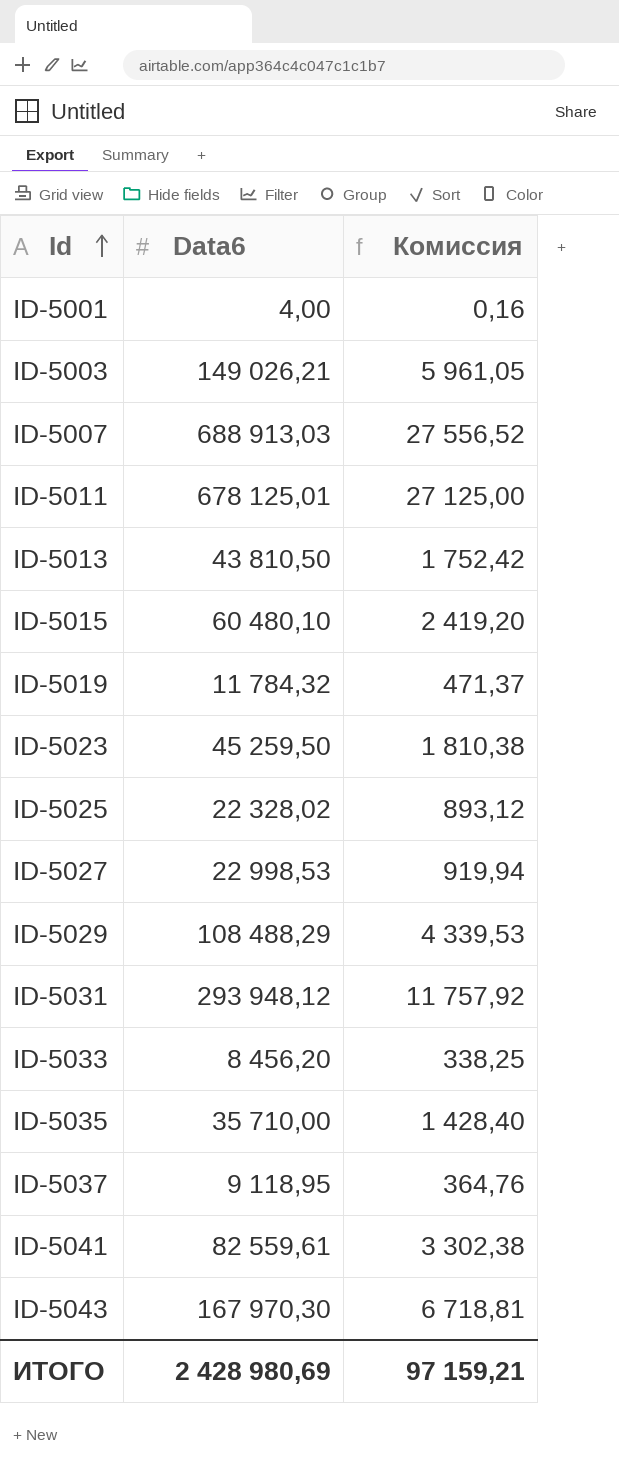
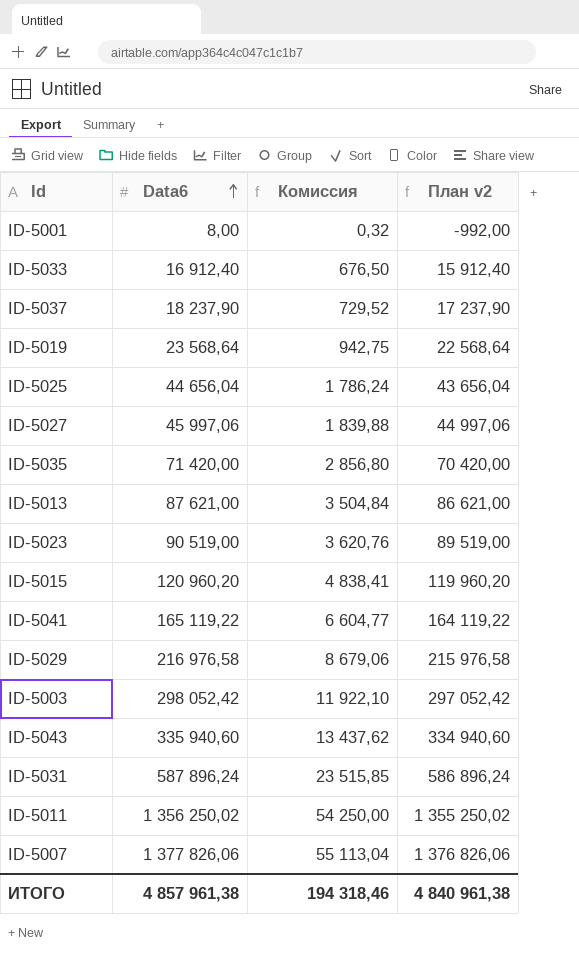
row order: Id ascending -> Data6 ascending
column План v2 | formula: none -> [Data6] - 1000
ID-5001 | Data6: 4,00 -> 8,00
ID-5001 | Комиссия: 0,16 -> 0,32
ID-5033 | Data6: 8 456,20 -> 16 912,40
ID-5033 | Комиссия: 338,25 -> 676,50
ID-5037 | Data6: 9 118,95 -> 18 237,90
ID-5037 | Комиссия: 364,76 -> 729,52
ID-5019 | Data6: 11 784,32 -> 23 568,64
ID-5019 | Комиссия: 471,37 -> 942,75
ID-5025 | Data6: 22 328,02 -> 44 656,04
ID-5025 | Комиссия: 893,12 -> 1 786,24
ID-5027 | Data6: 22 998,53 -> 45 997,06
ID-5027 | Комиссия: 919,94 -> 1 839,88
ID-5035 | Data6: 35 710,00 -> 71 420,00
ID-5035 | Комиссия: 1 428,40 -> 2 856,80
ID-5013 | Data6: 43 810,50 -> 87 621,00
ID-5013 | Комиссия: 1 752,42 -> 3 504,84
ID-5023 | Data6: 45 259,50 -> 90 519,00
ID-5023 | Комиссия: 1 810,38 -> 3 620,76
ID-5015 | Data6: 60 480,10 -> 120 960,20
ID-5015 | Комиссия: 2 419,20 -> 4 838,41
ID-5041 | Data6: 82 559,61 -> 165 119,22
ID-5041 | Комиссия: 3 302,38 -> 6 604,77
ID-5029 | Data6: 108 488,29 -> 216 976,58
ID-5029 | Комиссия: 4 339,53 -> 8 679,06
ID-5003 | Data6: 149 026,21 -> 298 052,42
ID-5003 | Комиссия: 5 961,05 -> 11 922,10
ID-5043 | Data6: 167 970,30 -> 335 940,60
ID-5043 | Комиссия: 6 718,81 -> 13 437,62
ID-5031 | Data6: 293 948,12 -> 587 896,24
ID-5031 | Комиссия: 11 757,92 -> 23 515,85
ID-5011 | Data6: 678 125,01 -> 1 356 250,02
ID-5011 | Комиссия: 27 125,00 -> 54 250,00
ID-5007 | Data6: 688 913,03 -> 1 377 826,06
ID-5007 | Комиссия: 27 556,52 -> 55 113,04
ИТОГО | Data6: 2 428 980,69 -> 4 857 961,38
ИТОГО | Комиссия: 97 159,21 -> 194 318,46

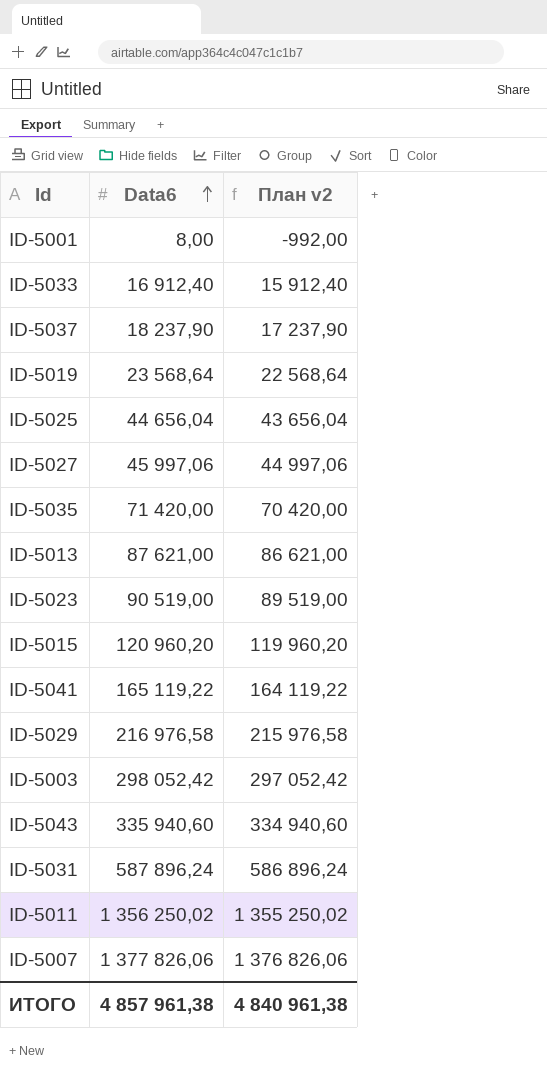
column Комиссия | formula: [Data6] * 0,04 -> none

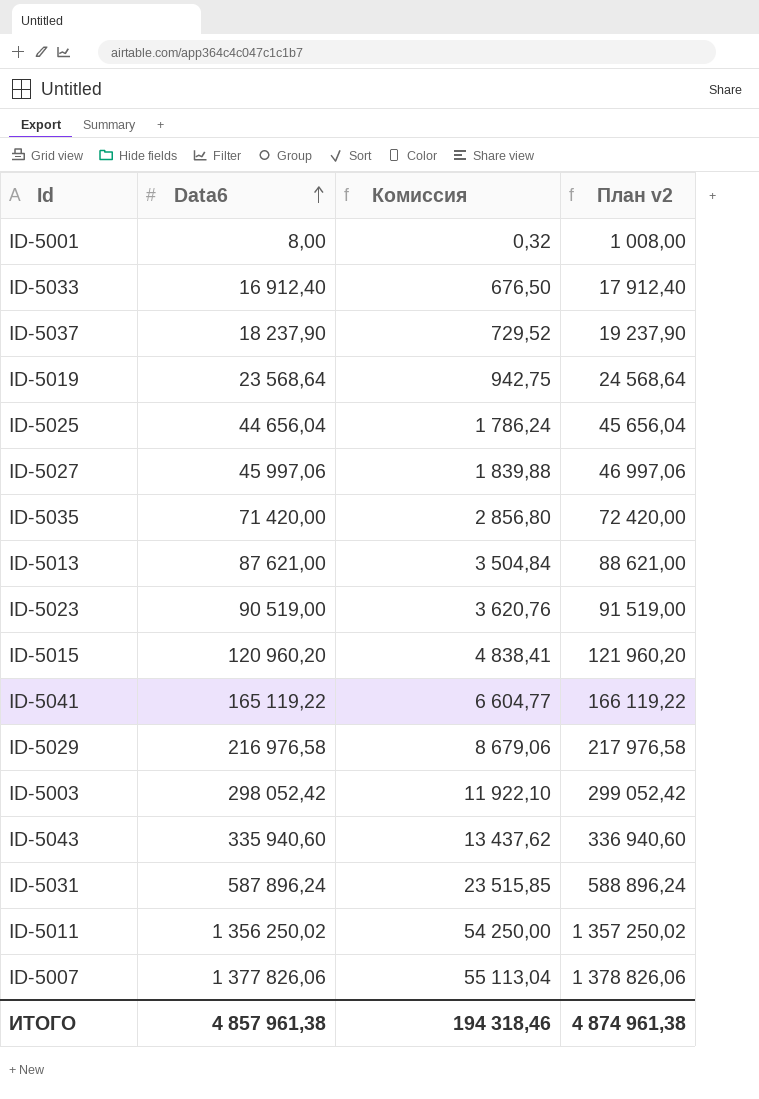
column Комиссия | formula: none -> [Data6] * 0,04
column План v2 | formula: [Data6] - 1000 -> [Data6] + 1000
ИТОГО | План v2: 4 840 961,38 -> 4 874 961,38

